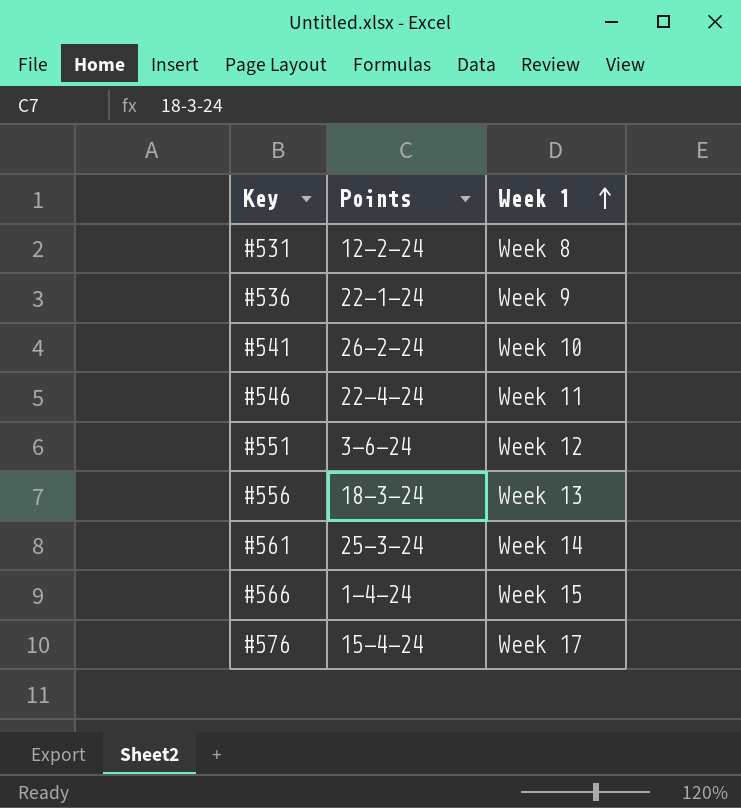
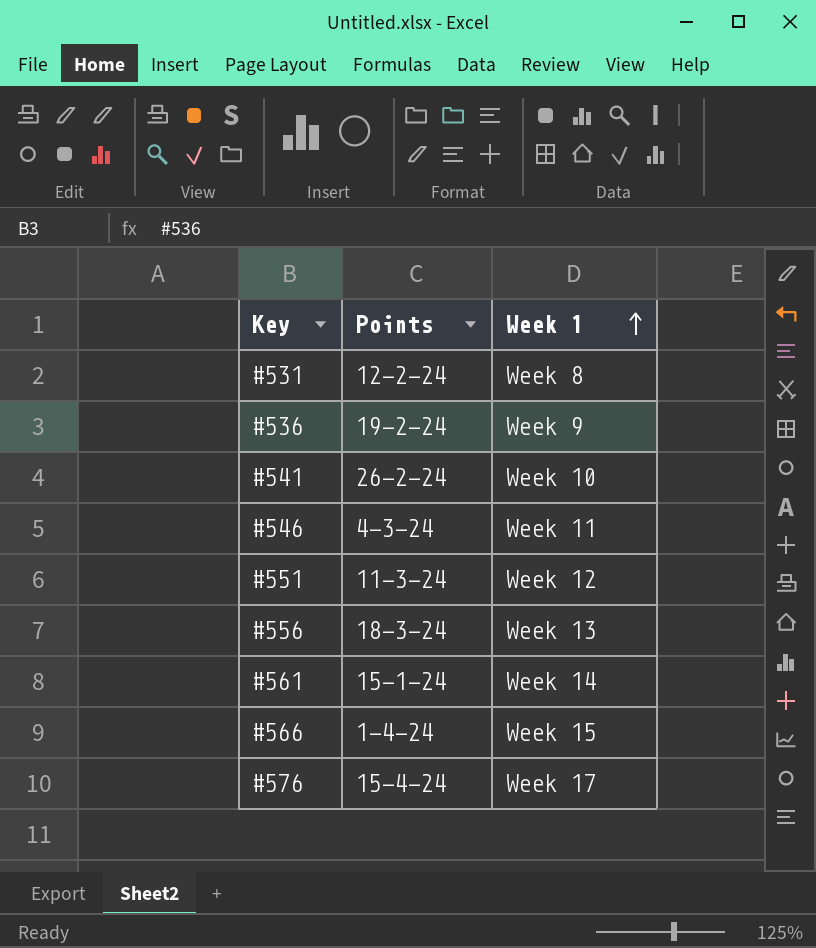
#536 | Points: 22-1-24 -> 19-2-24
#546 | Points: 22-4-24 -> 4-3-24
#551 | Points: 3-6-24 -> 11-3-24
#561 | Points: 25-3-24 -> 15-1-24

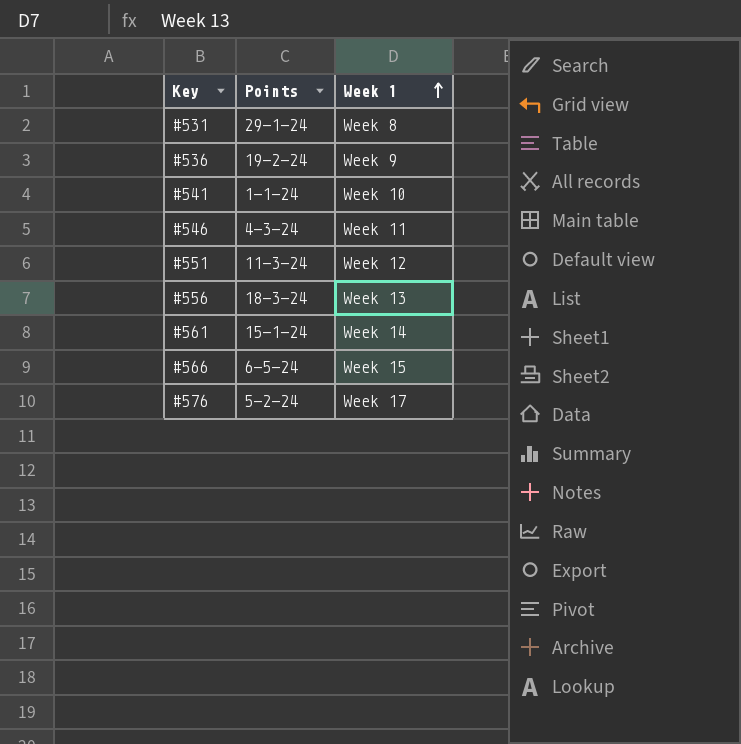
#531 | Points: 12-2-24 -> 29-1-24
#541 | Points: 26-2-24 -> 1-1-24
#566 | Points: 1-4-24 -> 6-5-24
#576 | Points: 15-4-24 -> 5-2-24

